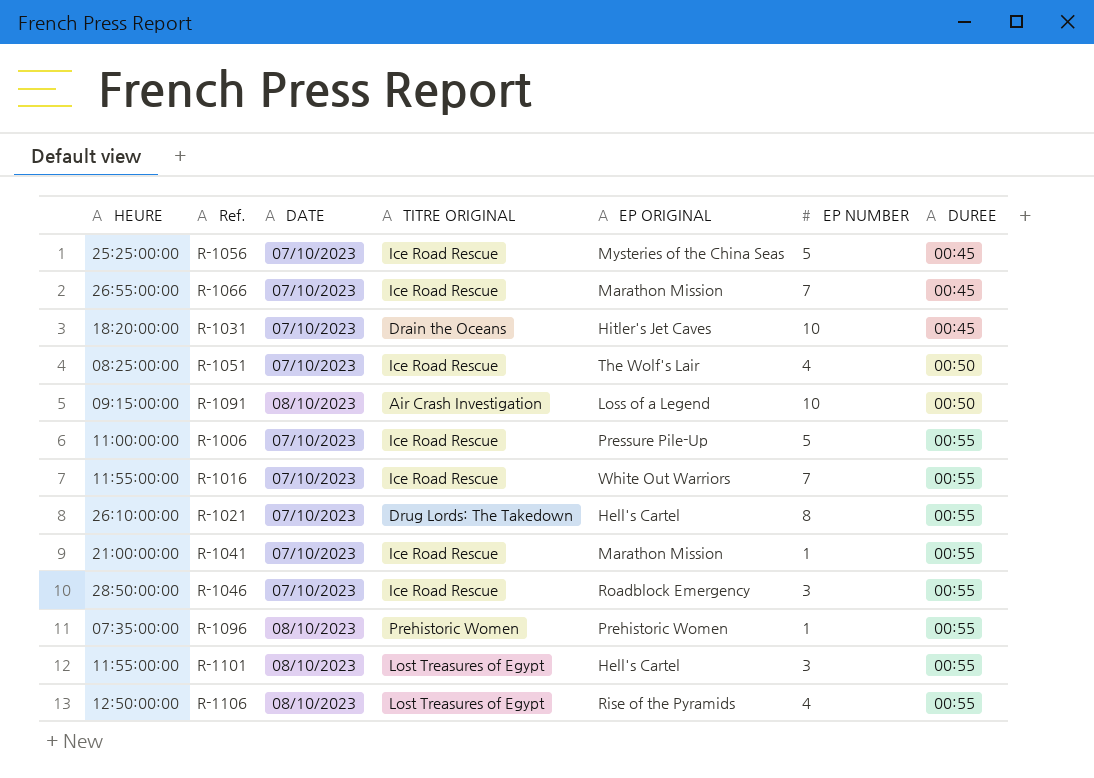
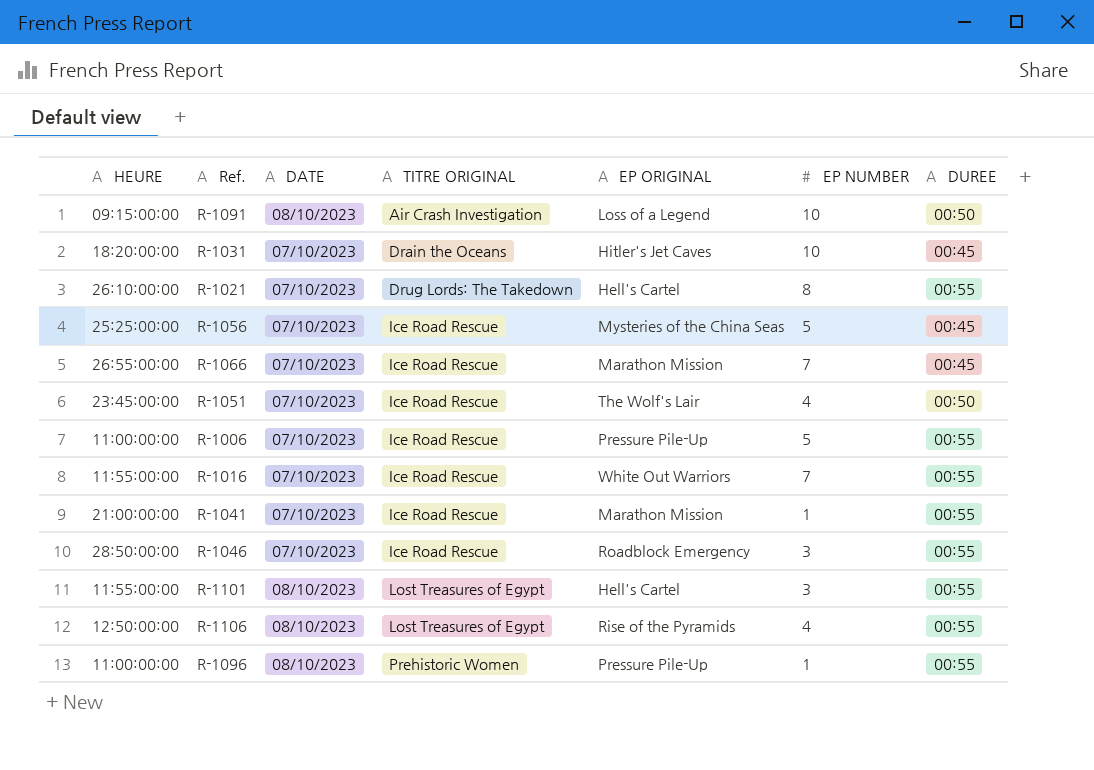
row order: DUREE ascending -> TITRE ORIGINAL ascending
R-1051 | HEURE: 08:25:00:00 -> 23:45:00:00
R-1096 | HEURE: 07:35:00:00 -> 11:00:00:00
R-1096 | EP ORIGINAL: Prehistoric Women -> Pressure Pile-Up

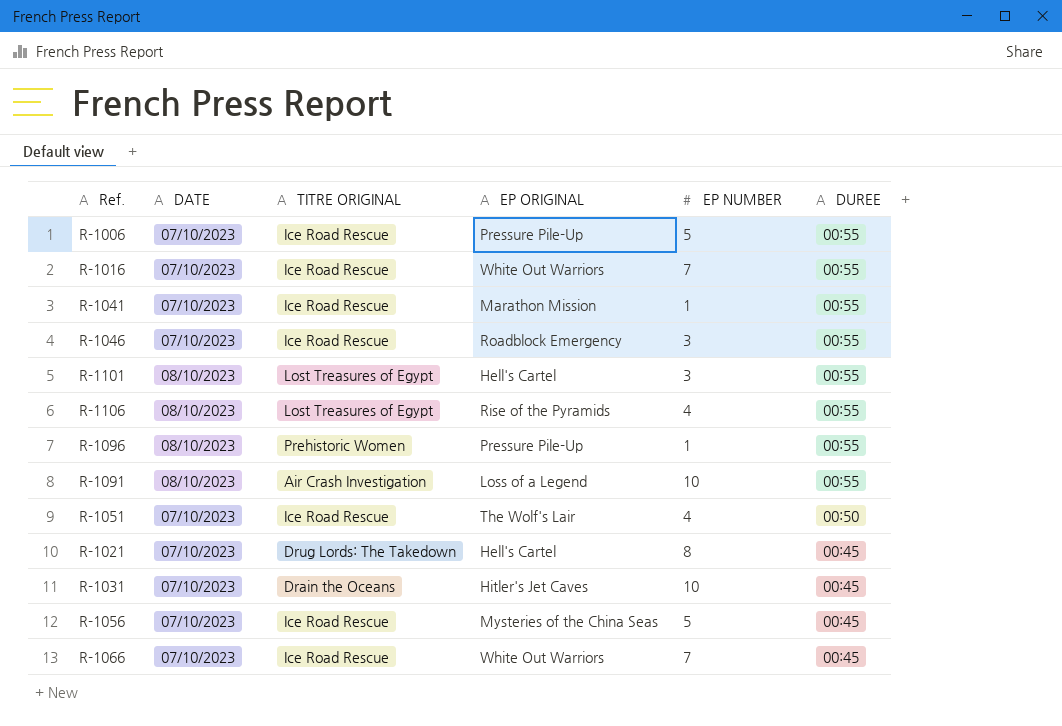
row order: TITRE ORIGINAL ascending -> DUREE descending
column HEURE | position: 1 -> none
R-1091 | DUREE: 00:50 -> 00:55
R-1021 | DUREE: 00:55 -> 00:45
R-1066 | EP ORIGINAL: Marathon Mission -> White Out Warriors

